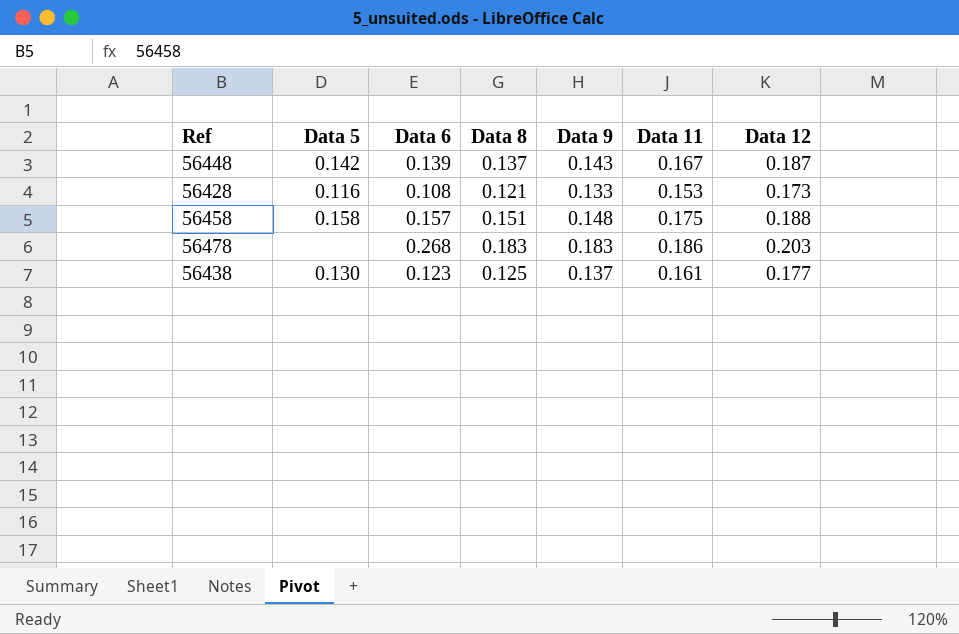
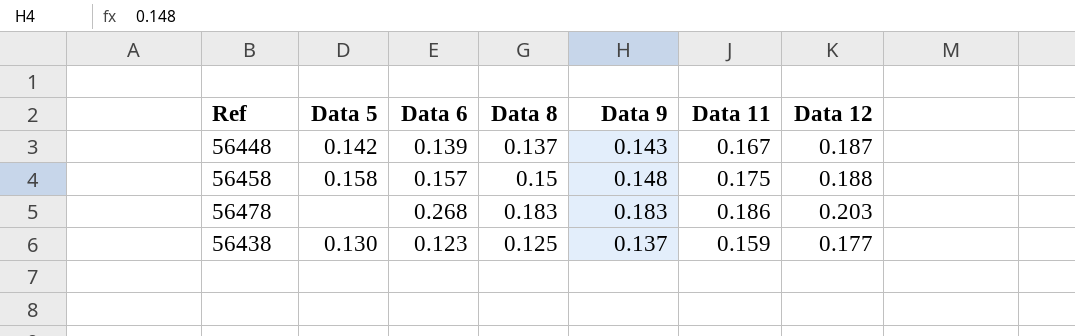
row 56428: 0.116 | 0.108 | 0.121 | 0.133 | 0.153 | 0.173 -> none
56458 | Data 8: 0.151 -> 0.15
56438 | Data 11: 0.161 -> 0.159

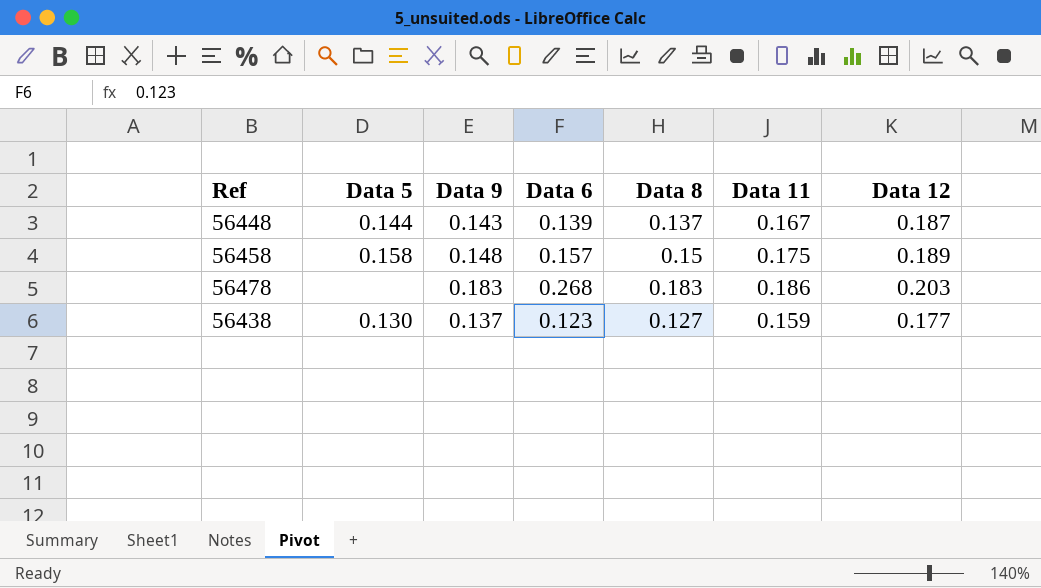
column Data 9 | position: 5 -> 3
56448 | Data 5: 0.142 -> 0.144
56458 | Data 12: 0.188 -> 0.189
56438 | Data 8: 0.125 -> 0.127

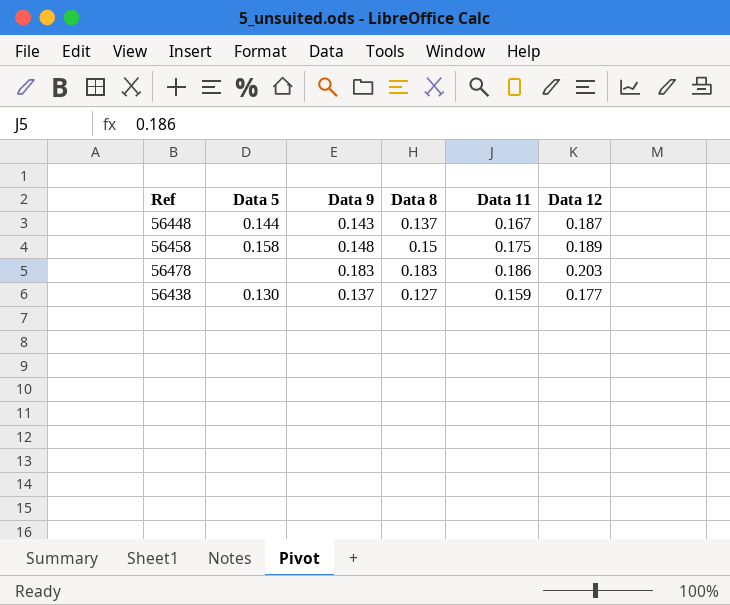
column Data 6 | position: 4 -> none

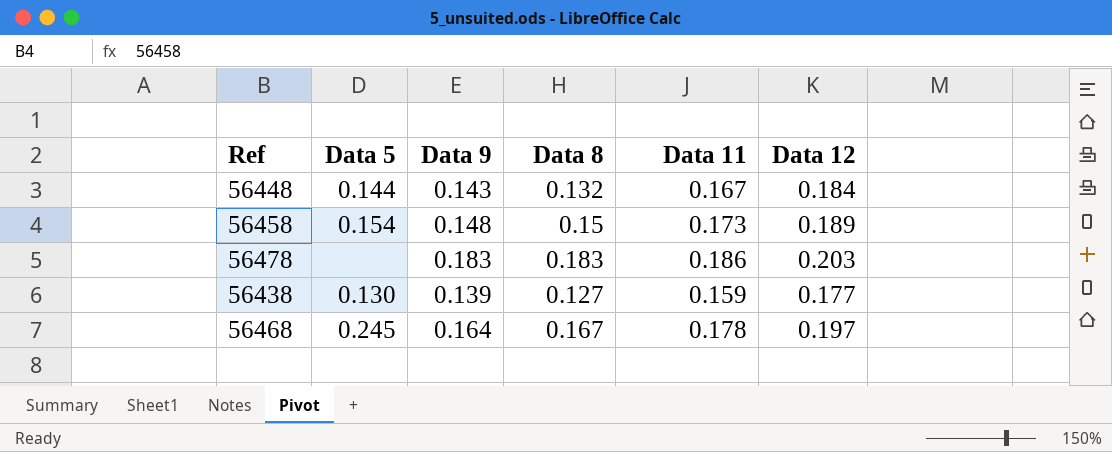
56448 | Data 8: 0.137 -> 0.132
56448 | Data 12: 0.187 -> 0.184
56458 | Data 5: 0.158 -> 0.154
56458 | Data 11: 0.175 -> 0.173
56438 | Data 9: 0.137 -> 0.139
row 56468: none -> 0.245 | 0.164 | 0.167 | 0.178 | 0.197

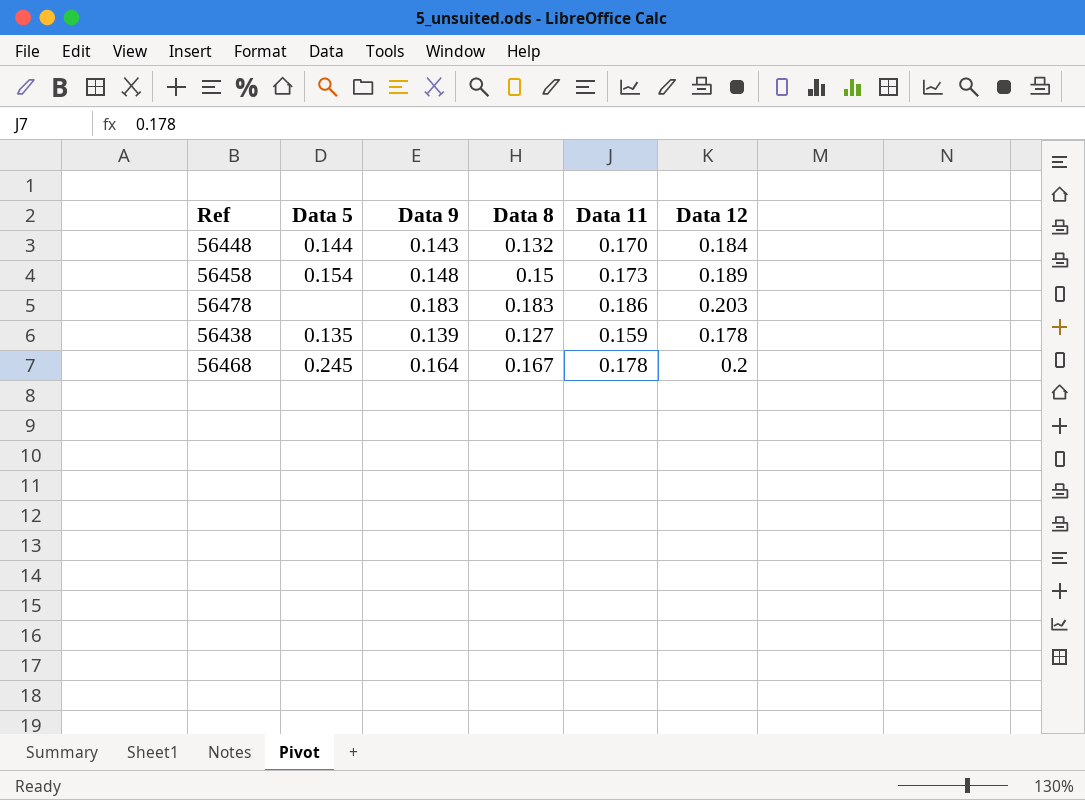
56448 | Data 11: 0.167 -> 0.170
56438 | Data 5: 0.130 -> 0.135
56438 | Data 12: 0.177 -> 0.178
56468 | Data 12: 0.197 -> 0.2

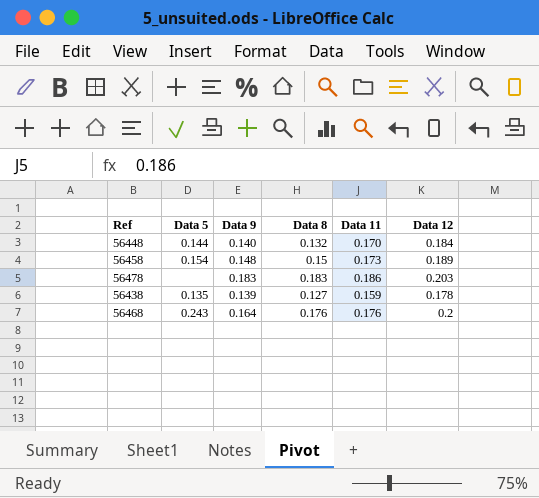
56448 | Data 9: 0.143 -> 0.140
56468 | Data 5: 0.245 -> 0.243
56468 | Data 8: 0.167 -> 0.176
56468 | Data 11: 0.178 -> 0.176

